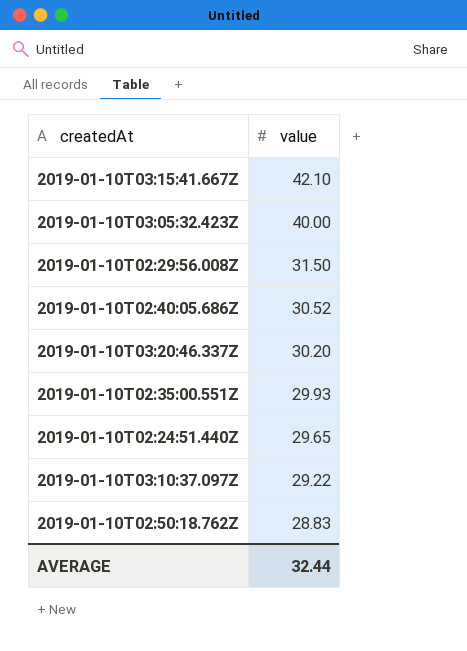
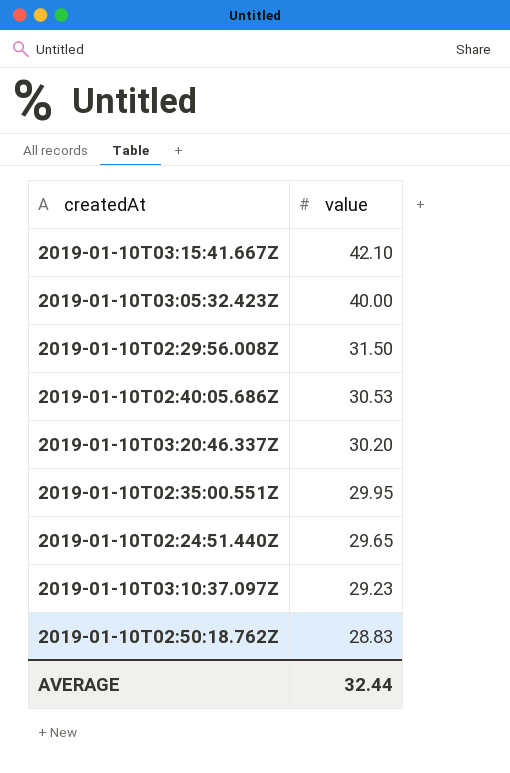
2019-01-10T02:40:05.686Z | value: 30.52 -> 30.53
2019-01-10T02:35:00.551Z | value: 29.93 -> 29.95
2019-01-10T03:10:37.097Z | value: 29.22 -> 29.23

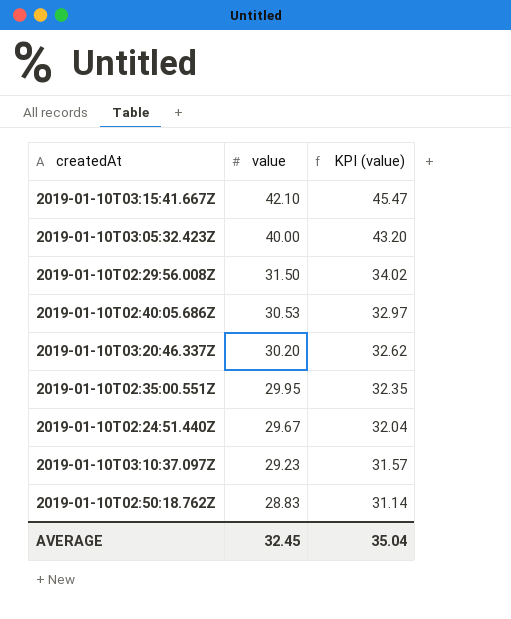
column KPI (value) | formula: none -> [value] * 1.08
2019-01-10T02:24:51.440Z | value: 29.65 -> 29.67
AVERAGE | value: 32.44 -> 32.45

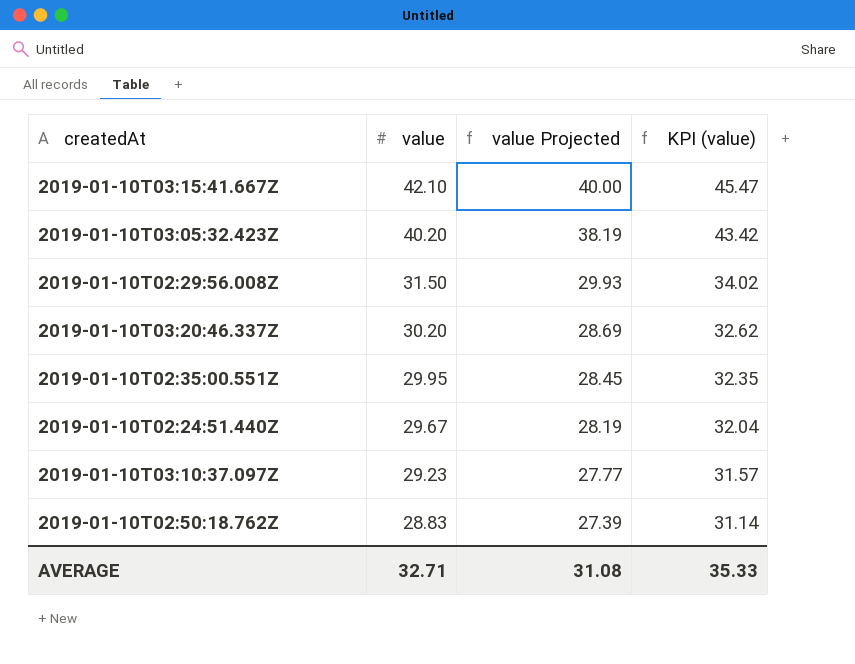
column value Projected | formula: none -> [value] * 0.95
row 2019-01-10T02:40:05.686Z: 30.53 | 32.97 -> none
2019-01-10T03:05:32.423Z | value: 40.00 -> 40.20
2019-01-10T03:05:32.423Z | KPI (value): 43.20 -> 43.42
AVERAGE | value: 32.45 -> 32.71
AVERAGE | KPI (value): 35.04 -> 35.33

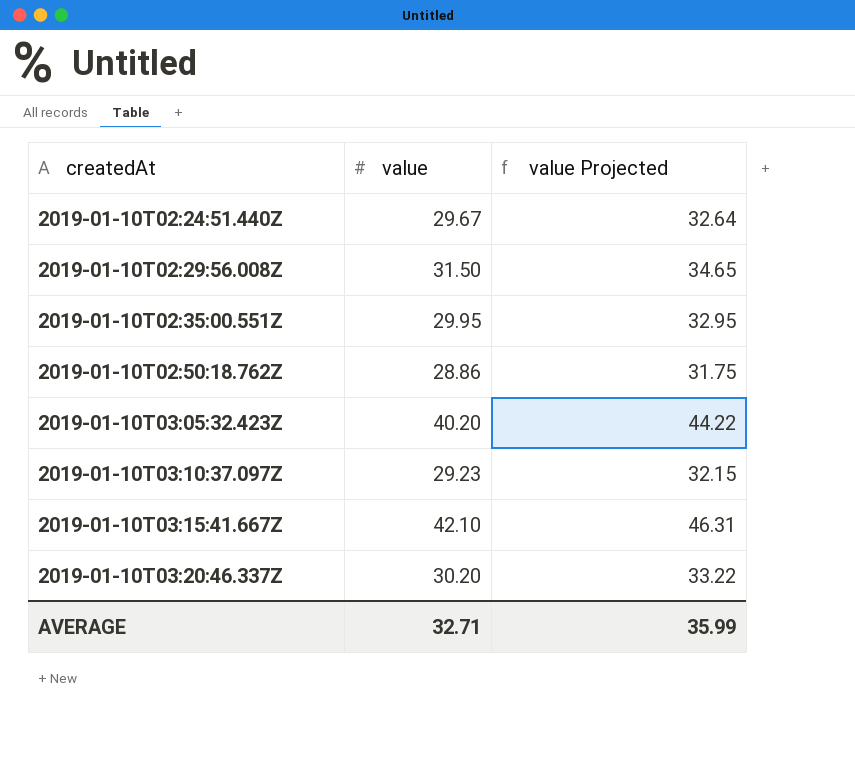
row order: value descending -> createdAt ascending
column KPI (value) | formula: [value] * 1.08 -> none
column value Projected | formula: [value] * 0.95 -> [value] * 1.1
2019-01-10T02:50:18.762Z | value: 28.83 -> 28.86
AVERAGE | value Projected: 31.08 -> 35.99

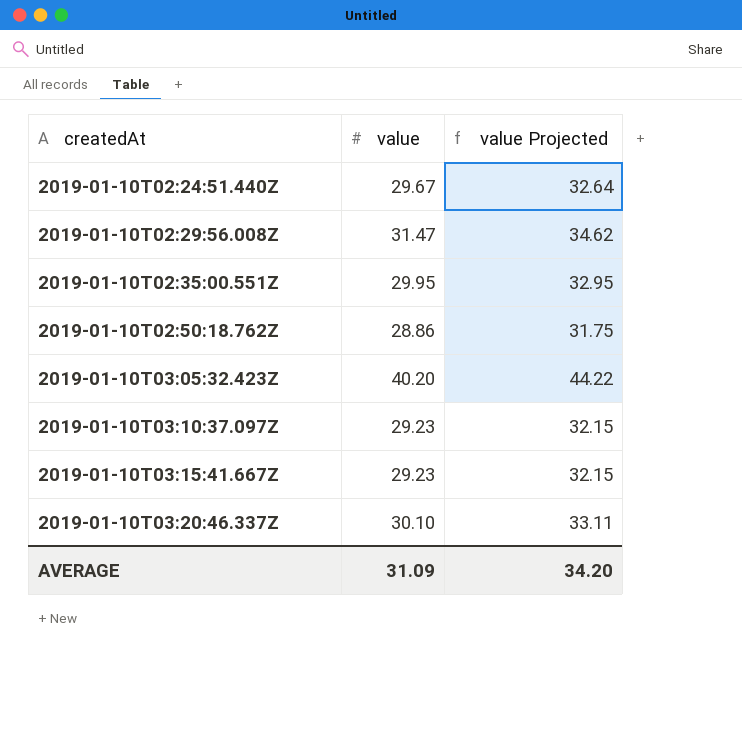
2019-01-10T02:29:56.008Z | value: 31.50 -> 31.47
2019-01-10T02:29:56.008Z | value Projected: 34.65 -> 34.62
2019-01-10T03:15:41.667Z | value: 42.10 -> 29.23
2019-01-10T03:15:41.667Z | value Projected: 46.31 -> 32.15
2019-01-10T03:20:46.337Z | value: 30.20 -> 30.10
2019-01-10T03:20:46.337Z | value Projected: 33.22 -> 33.11
AVERAGE | value: 32.71 -> 31.09
AVERAGE | value Projected: 35.99 -> 34.20

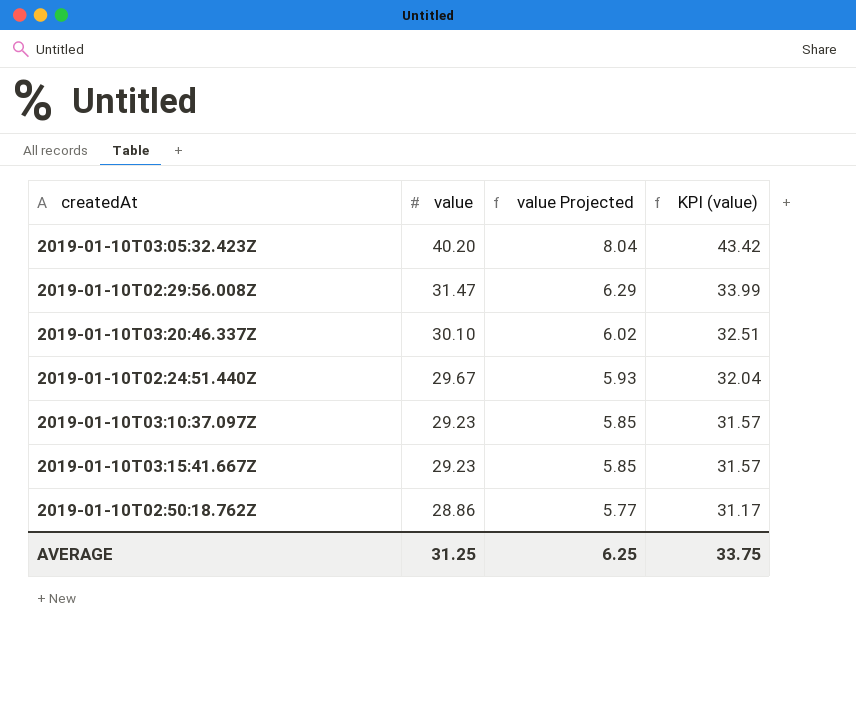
row order: createdAt ascending -> value descending
column value Projected | formula: [value] * 1.1 -> [value] * 0.2
column KPI (value) | formula: none -> [value] * 1.08
row 2019-01-10T02:35:00.551Z: 29.95 | 32.95 -> none
AVERAGE | value: 31.09 -> 31.25
AVERAGE | value Projected: 34.20 -> 6.25

